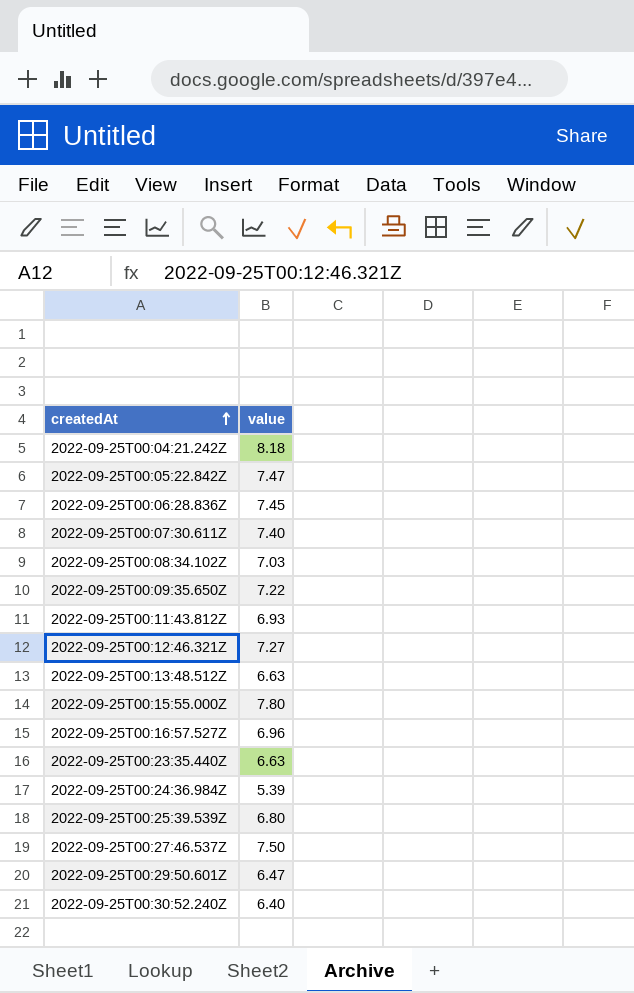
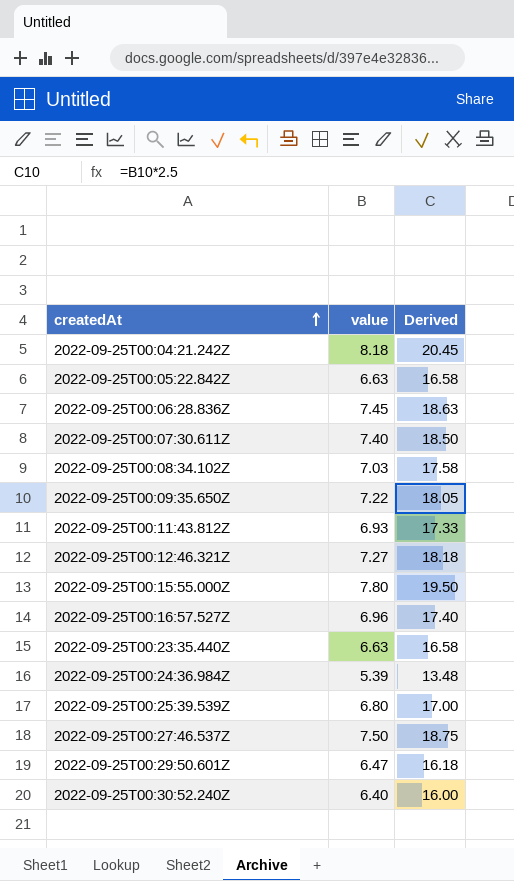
column Derived | formula: none -> [value] * 2.5
row 2022-09-25T00:13:48.512Z: 6.63 -> none
2022-09-25T00:05:22.842Z | value: 7.47 -> 6.63

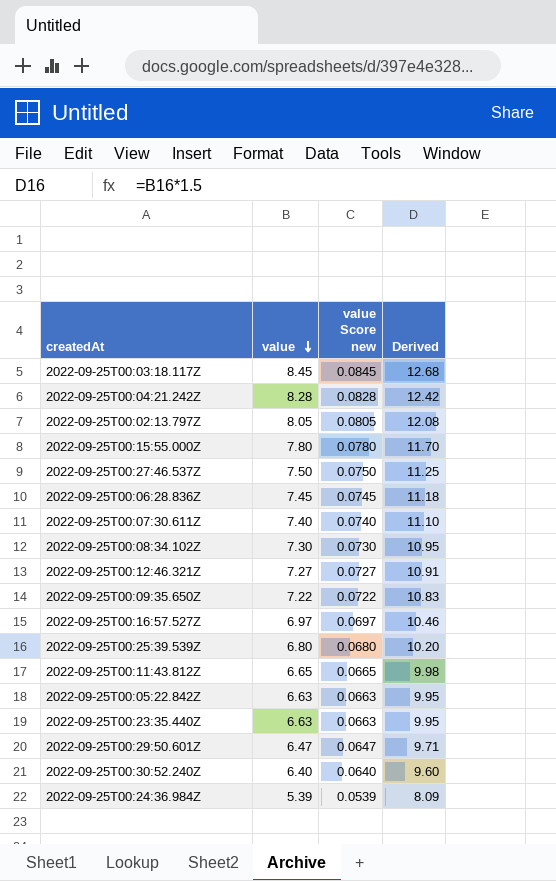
row order: createdAt ascending -> value descending
column value Score new | formula: none -> [value] * 0.01
column Derived | formula: [value] * 2.5 -> [value] * 1.5
row 2022-09-25T00:03:18.117Z: none -> 8.45 | 0.0845 | 12.68
2022-09-25T00:04:21.242Z | value: 8.18 -> 8.28
row 2022-09-25T00:02:13.797Z: none -> 8.05 | 0.0805 | 12.08
2022-09-25T00:08:34.102Z | value: 7.03 -> 7.30
2022-09-25T00:16:57.527Z | value: 6.96 -> 6.97
2022-09-25T00:11:43.812Z | value: 6.93 -> 6.65

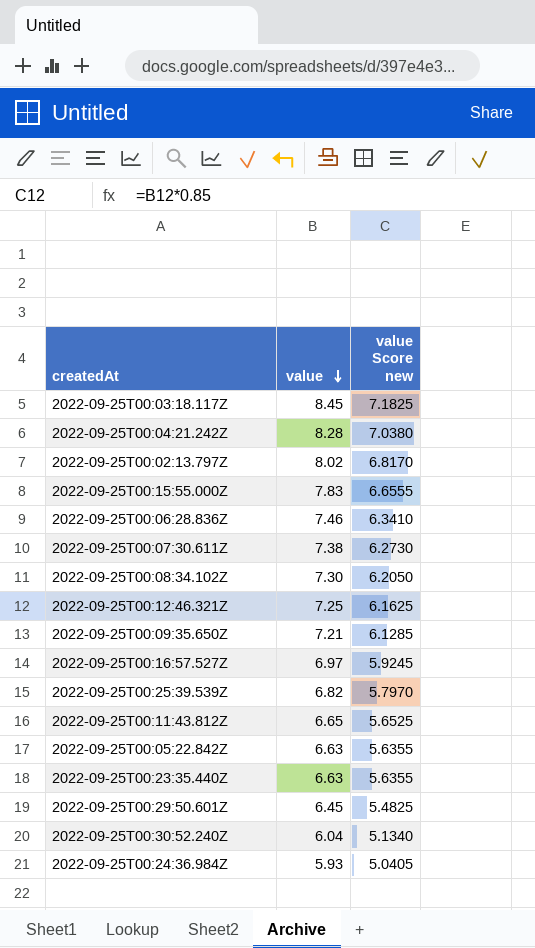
column Derived | formula: [value] * 1.5 -> none
column value Score new | formula: [value] * 0.01 -> [value] * 0.85
row 2022-09-25T00:27:46.537Z: 7.50 | 0.0750 | 11.25 -> none
2022-09-25T00:02:13.797Z | value: 8.05 -> 8.02
2022-09-25T00:15:55.000Z | value: 7.80 -> 7.83
2022-09-25T00:06:28.836Z | value: 7.45 -> 7.46
2022-09-25T00:07:30.611Z | value: 7.40 -> 7.38
2022-09-25T00:12:46.321Z | value: 7.27 -> 7.25
2022-09-25T00:09:35.650Z | value: 7.22 -> 7.21
2022-09-25T00:25:39.539Z | value: 6.80 -> 6.82
2022-09-25T00:29:50.601Z | value: 6.47 -> 6.45
2022-09-25T00:30:52.240Z | value: 6.40 -> 6.04
2022-09-25T00:24:36.984Z | value: 5.39 -> 5.93

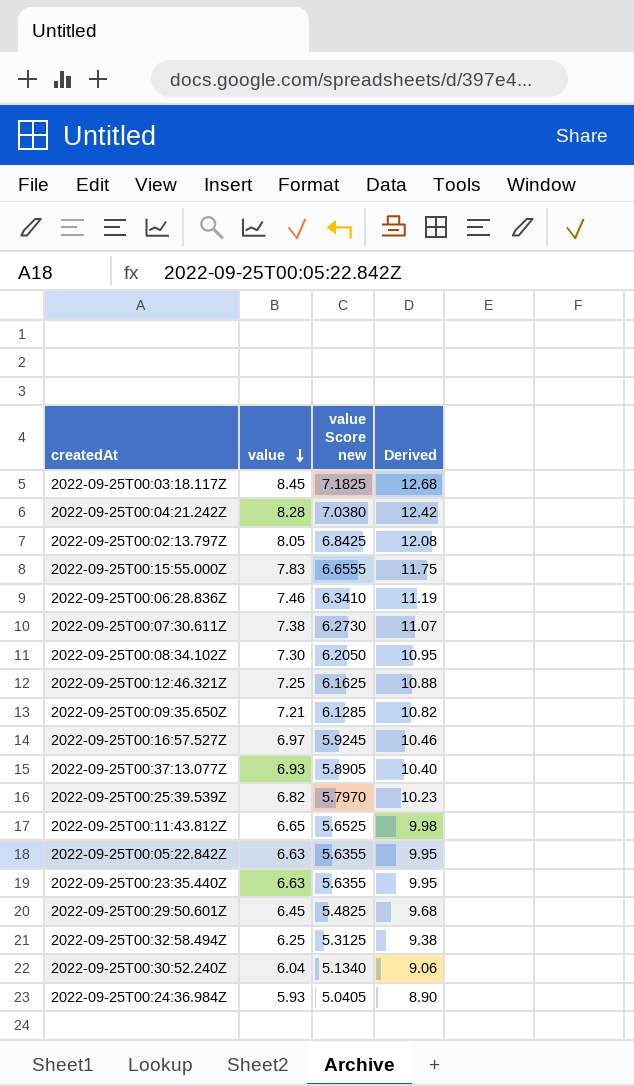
column Derived | formula: none -> [value] * 1.5
2022-09-25T00:02:13.797Z | value: 8.02 -> 8.05
2022-09-25T00:02:13.797Z | value Score new: 6.8170 -> 6.8425
row 2022-09-25T00:37:13.077Z: none -> 6.93 | 5.8905 | 10.40
row 2022-09-25T00:32:58.494Z: none -> 6.25 | 5.3125 | 9.38

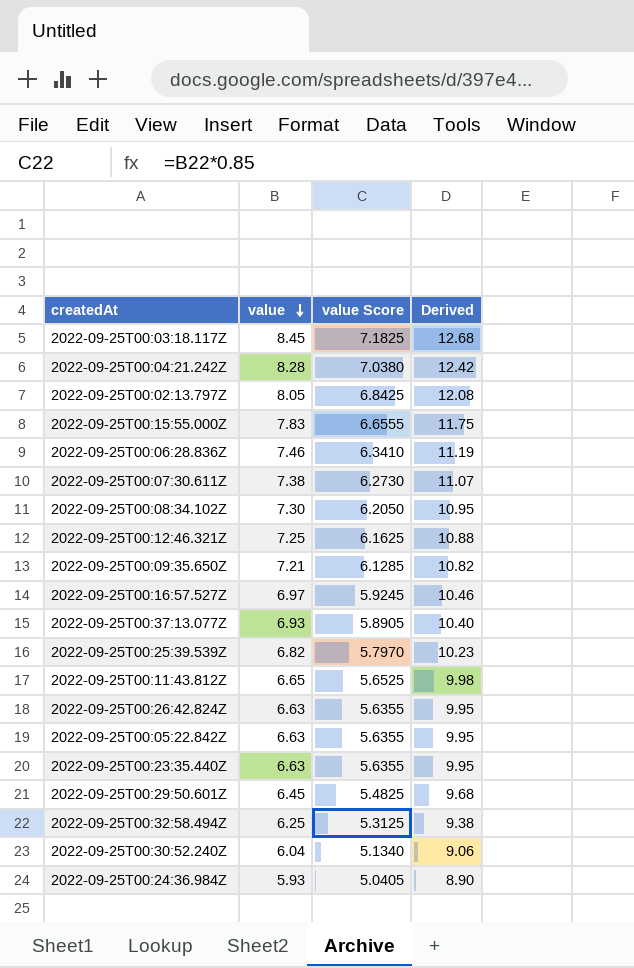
column name: value Score new -> value Score
row 2022-09-25T00:26:42.824Z: none -> 6.63 | 5.6355 | 9.95

